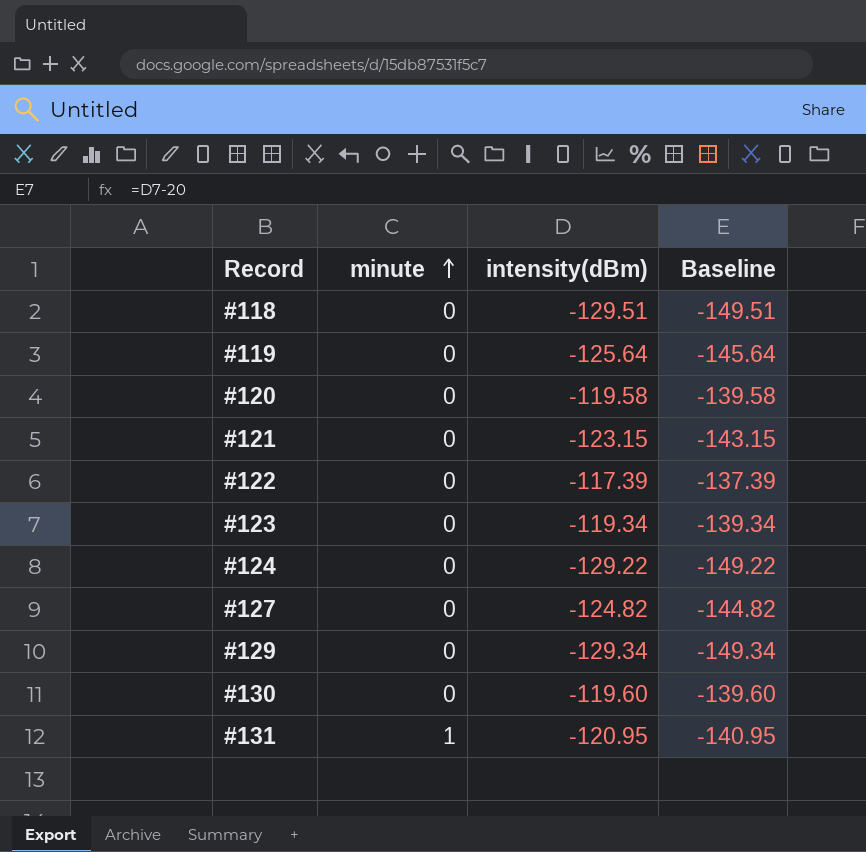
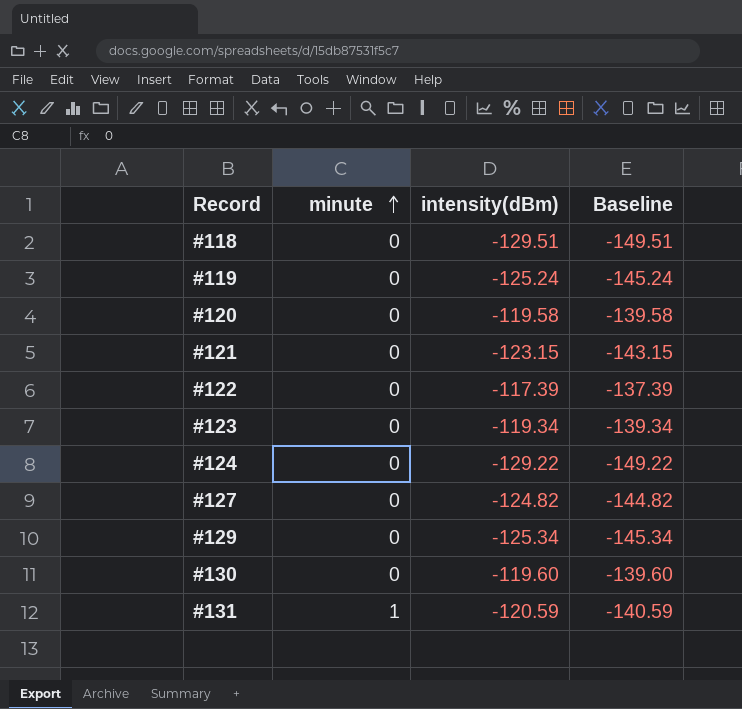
#119 | intensity(dBm): -125.64 -> -125.24
#119 | Baseline: -145.64 -> -145.24
#129 | intensity(dBm): -129.34 -> -125.34
#129 | Baseline: -149.34 -> -145.34
#131 | intensity(dBm): -120.95 -> -120.59
#131 | Baseline: -140.95 -> -140.59

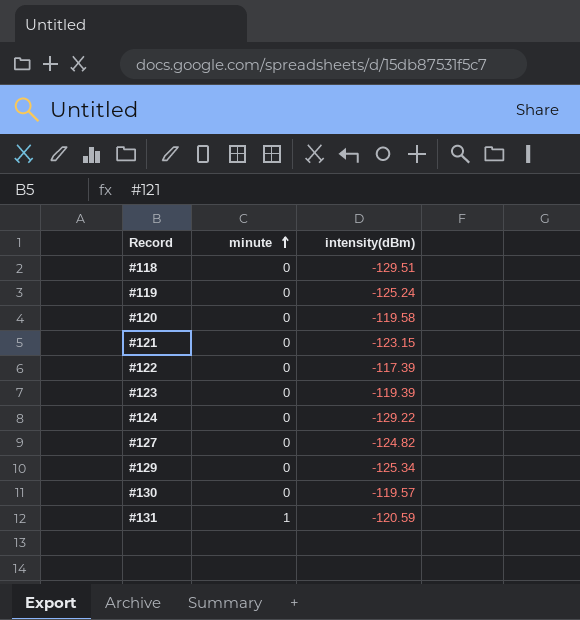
column Baseline | formula: [intensity(dBm)] - 20 -> none
#123 | intensity(dBm): -119.34 -> -119.39
#130 | intensity(dBm): -119.60 -> -119.57

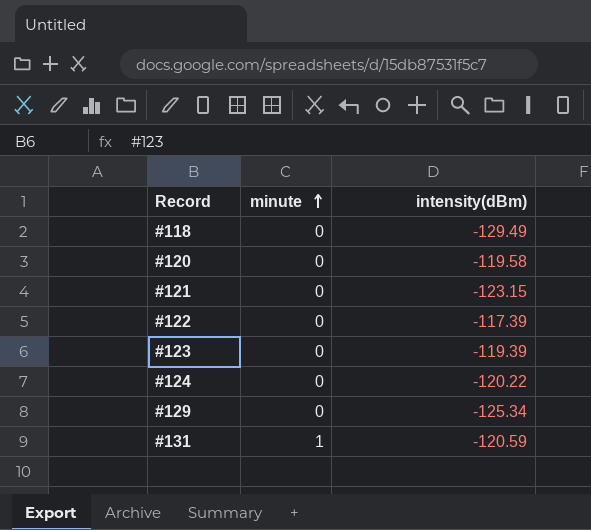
row #119: 0 | -125.24 -> none
row #127: 0 | -124.82 -> none
row #130: 0 | -119.57 -> none
#118 | intensity(dBm): -129.51 -> -129.49
#124 | intensity(dBm): -129.22 -> -120.22

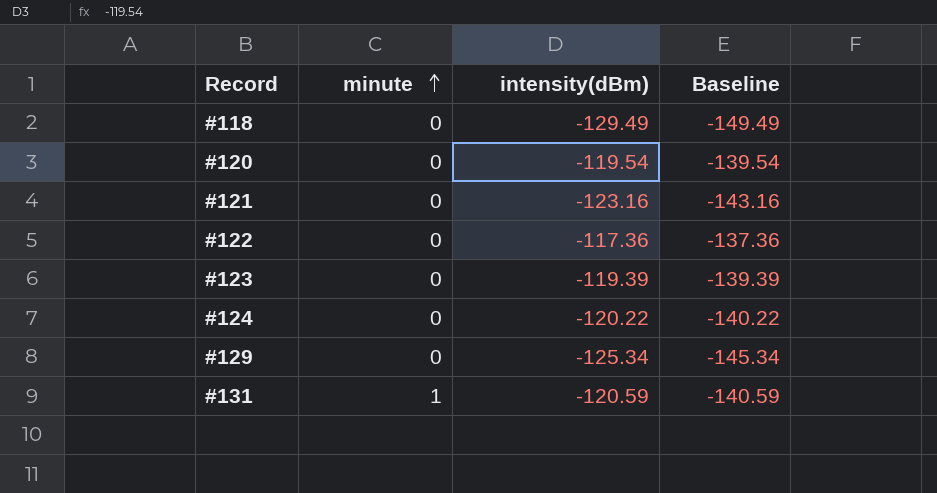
column Baseline | formula: none -> [intensity(dBm)] - 20
#120 | intensity(dBm): -119.58 -> -119.54
#121 | intensity(dBm): -123.15 -> -123.16
#122 | intensity(dBm): -117.39 -> -117.36

